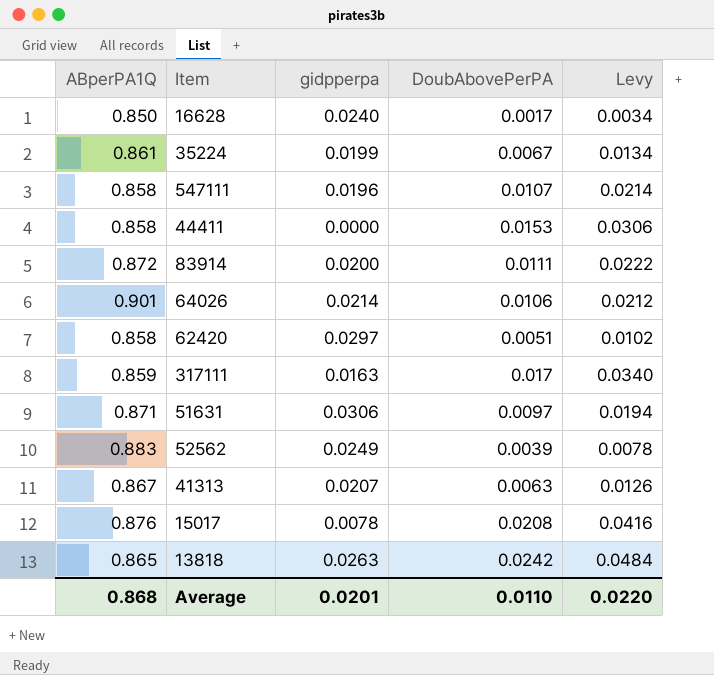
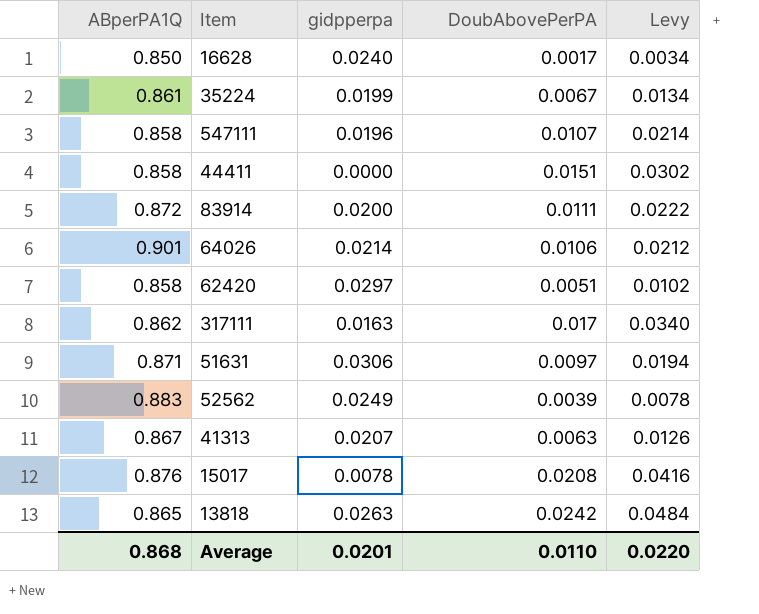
44411 | DoubAbovePerPA: 0.0153 -> 0.0151
44411 | Levy: 0.0306 -> 0.0302
317111 | ABperPA1Q: 0.859 -> 0.862

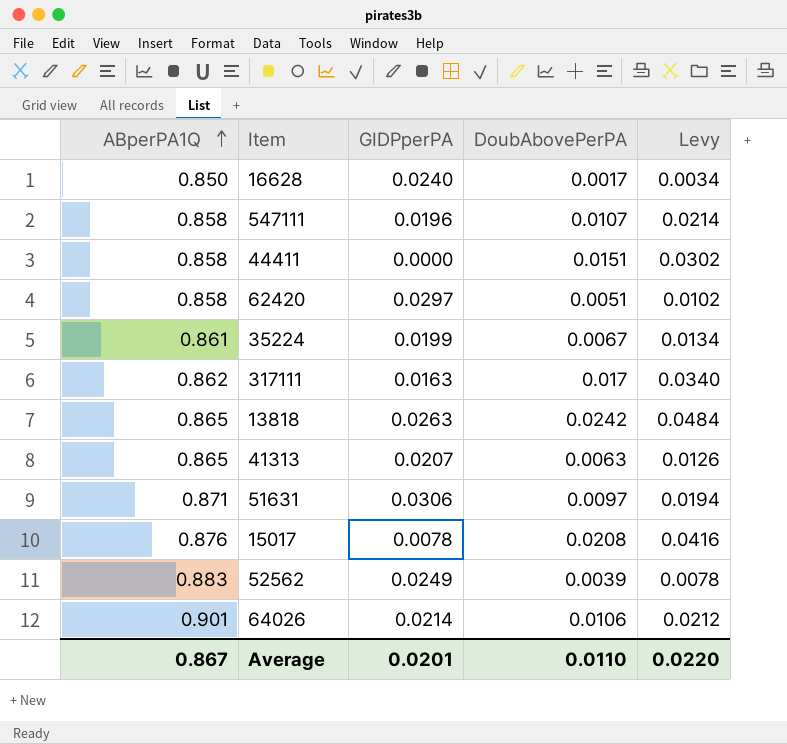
row order: none -> ABperPA1Q ascending
column name: gidpperpa -> GIDPperPA
row 83914: 0.872 | 0.0200 | 0.0111 | 0.0222 -> none
41313 | ABperPA1Q: 0.867 -> 0.865
Average | ABperPA1Q: 0.868 -> 0.867

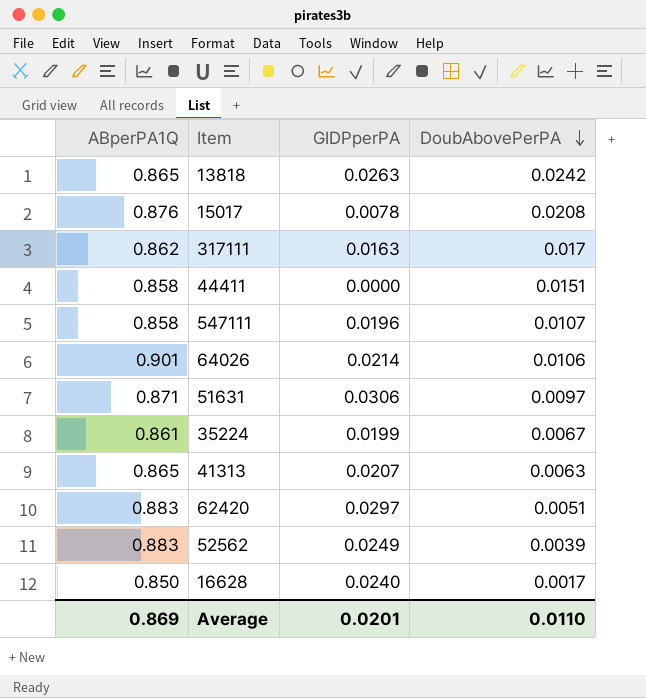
row order: ABperPA1Q ascending -> DoubAbovePerPA descending
column Levy | formula: [DoubAbovePerPA] * 2 -> none
62420 | ABperPA1Q: 0.858 -> 0.883
Average | ABperPA1Q: 0.867 -> 0.869

